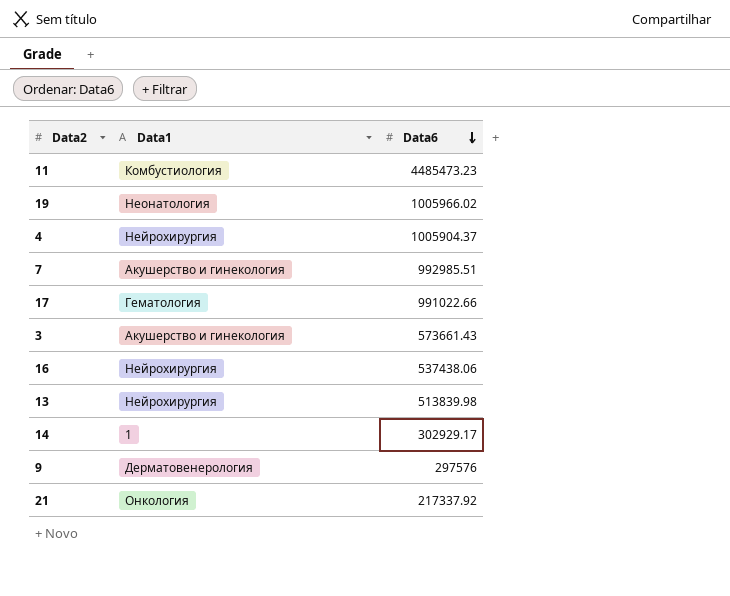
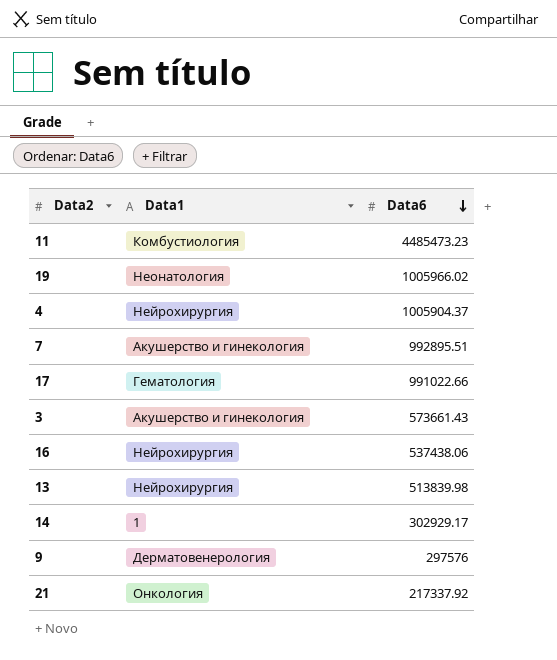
7 | Data6: 992985.51 -> 992895.51

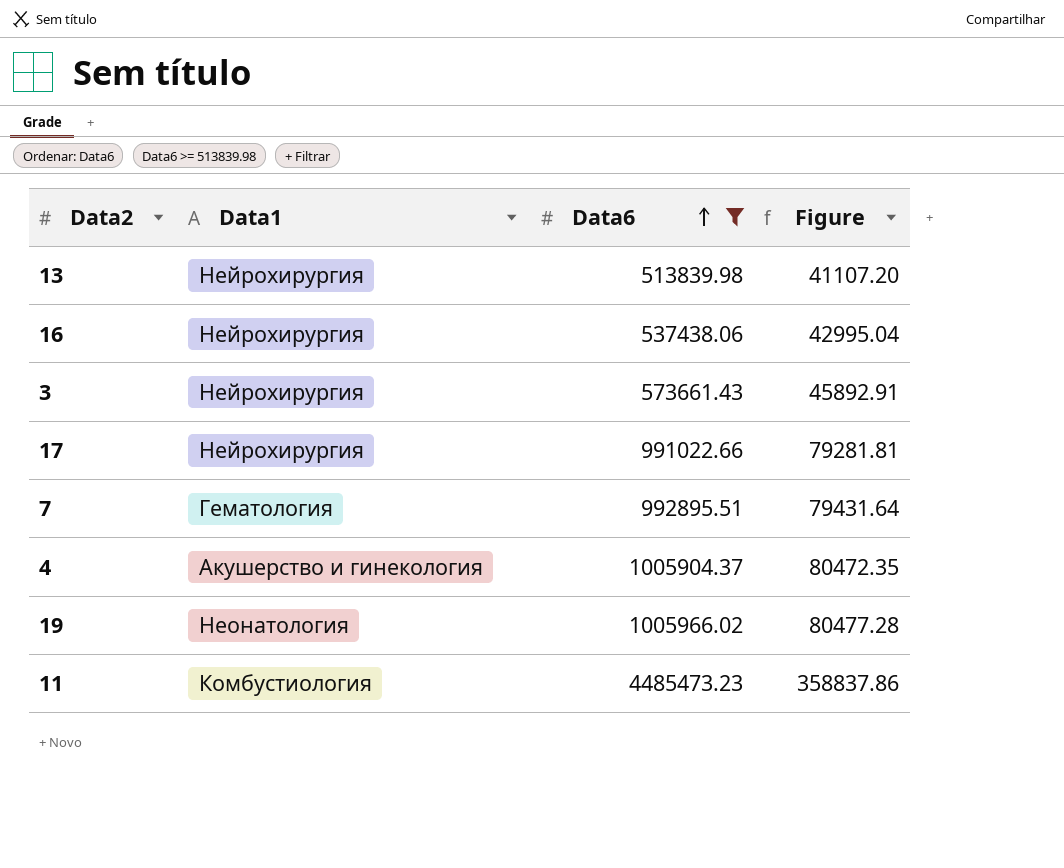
filter: none -> Data6 >= 513839.98
row order: Data6 descending -> Data6 ascending
column Figure | formula: none -> [Data6] * 0.08
3 | Data1: Акушерство и гинекология -> Нейрохирургия
17 | Data1: Гематология -> Нейрохирургия
7 | Data1: Акушерство и гинекология -> Гематология
4 | Data1: Нейрохирургия -> Акушерство и гинекология

